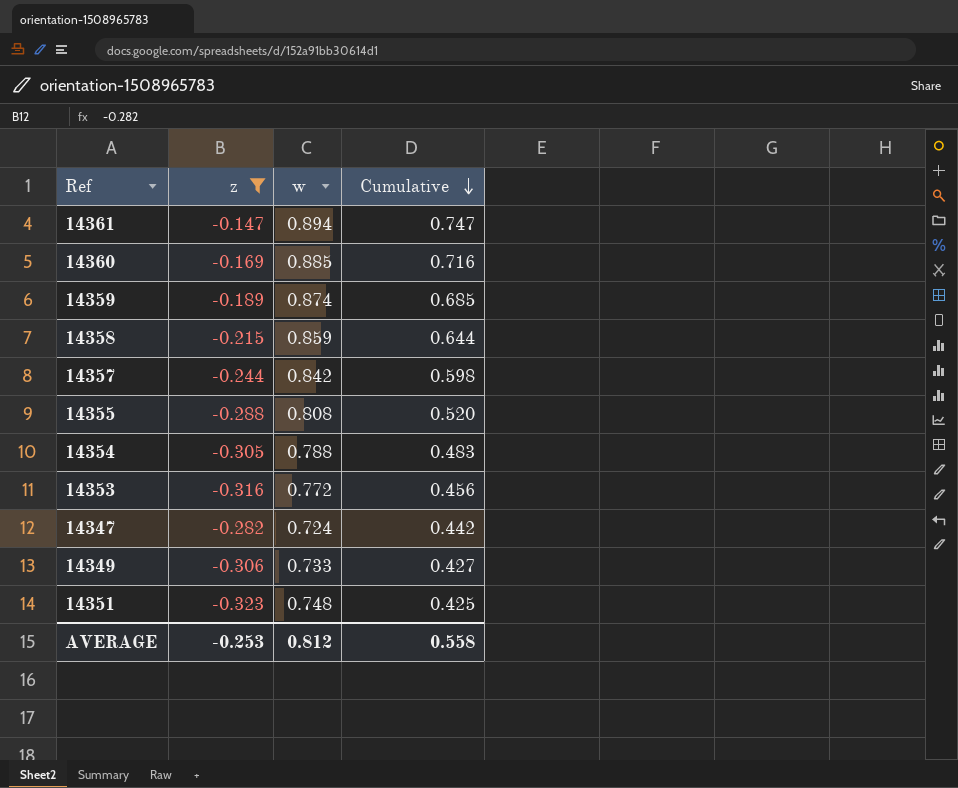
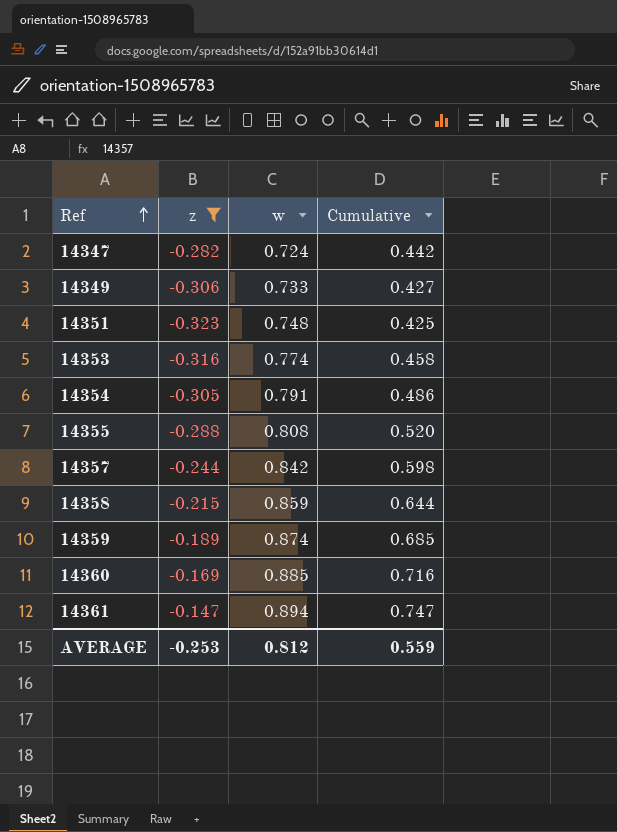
row order: Cumulative descending -> Ref ascending
14353 | w: 0.772 -> 0.774
14353 | Cumulative: 0.456 -> 0.458
14354 | w: 0.788 -> 0.791
14354 | Cumulative: 0.483 -> 0.486
AVERAGE | Cumulative: 0.558 -> 0.559

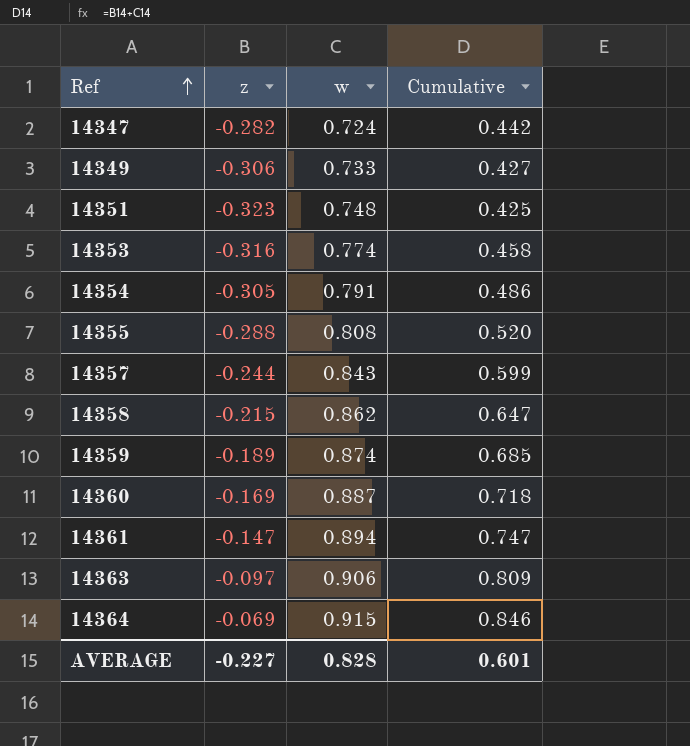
filter: z <= -0.147 -> none
14357 | w: 0.842 -> 0.843
14357 | Cumulative: 0.598 -> 0.599
14358 | w: 0.859 -> 0.862
14358 | Cumulative: 0.644 -> 0.647
14360 | w: 0.885 -> 0.887
14360 | Cumulative: 0.716 -> 0.718
AVERAGE | z: -0.253 -> -0.227
AVERAGE | w: 0.812 -> 0.828
AVERAGE | Cumulative: 0.559 -> 0.601

